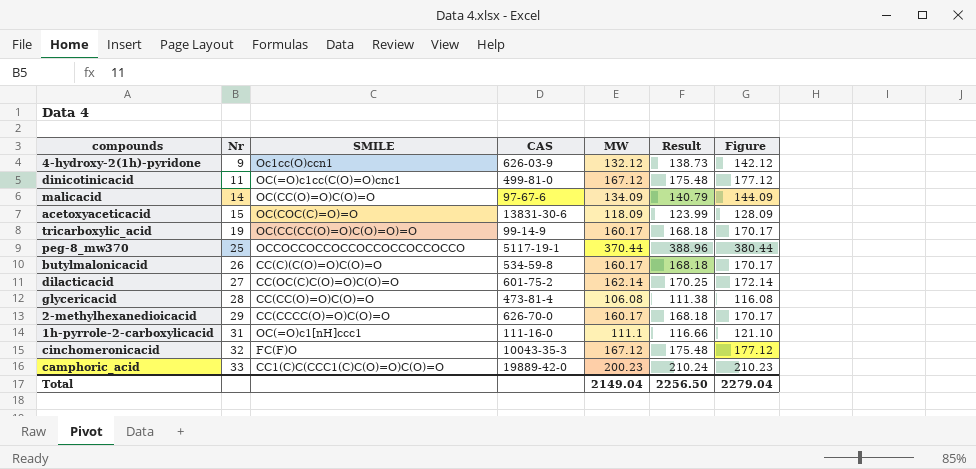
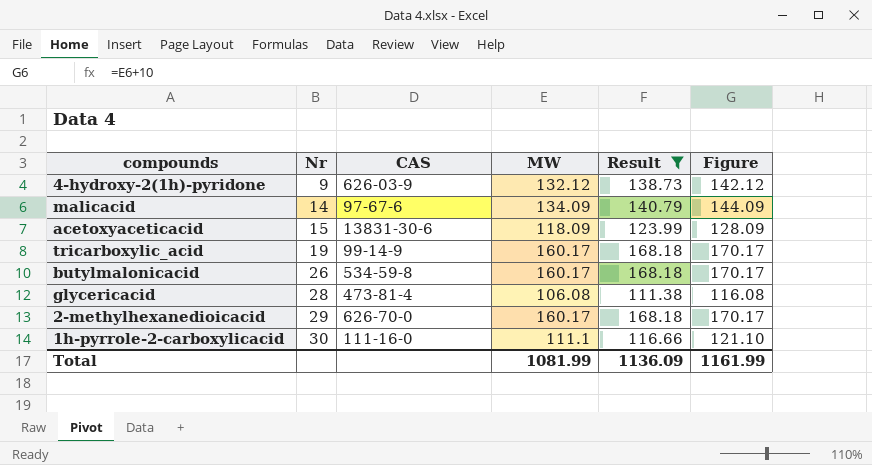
filter: none -> Result <= 168.18
column SMILE | position: 3 -> none
1h-pyrrole-2-carboxylicacid | Nr: 31 -> 30
Total | MW: 2149.04 -> 1081.99
Total | Result: 2256.50 -> 1136.09
Total | Figure: 2279.04 -> 1161.99

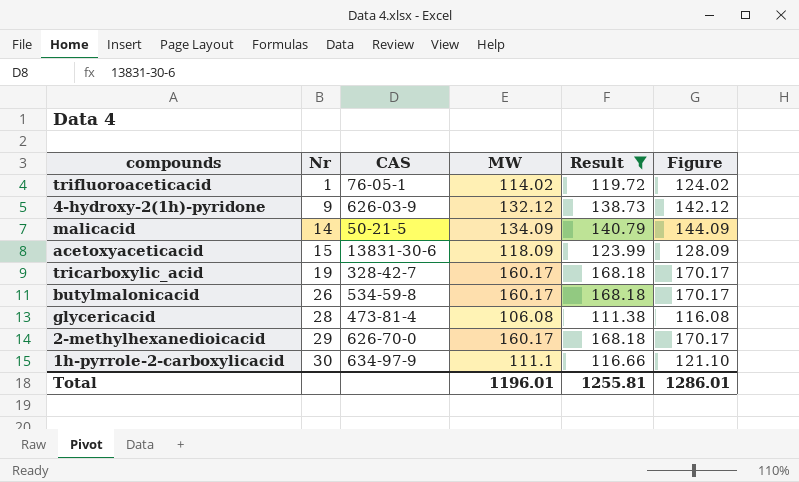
row trifluoroaceticacid: none -> 1 | 76-05-1 | 114.02 | 119.72 | 124.02
malicacid | CAS: 97-67-6 -> 50-21-5
tricarboxylic_acid | CAS: 99-14-9 -> 328-42-7
1h-pyrrole-2-carboxylicacid | CAS: 111-16-0 -> 634-97-9
Total | MW: 1081.99 -> 1196.01
Total | Result: 1136.09 -> 1255.81
Total | Figure: 1161.99 -> 1286.01

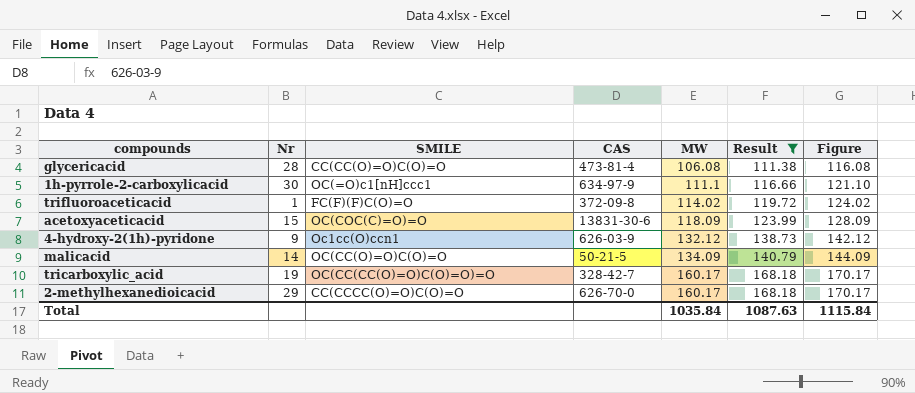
row order: Nr ascending -> MW ascending
column SMILE | position: none -> 3
row butylmalonicacid: 26 | 534-59-8 | 160.17 | 168.18 | 170.17 -> none
trifluoroaceticacid | CAS: 76-05-1 -> 372-09-8
Total | MW: 1196.01 -> 1035.84
Total | Result: 1255.81 -> 1087.63
Total | Figure: 1286.01 -> 1115.84

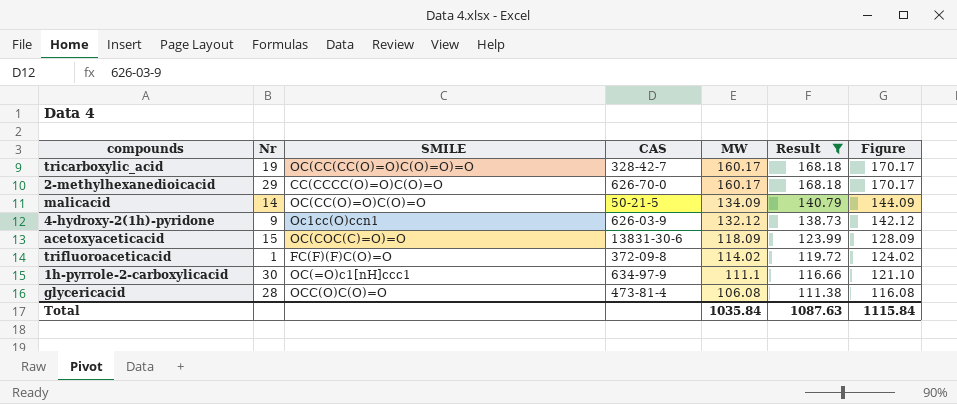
row order: MW ascending -> MW descending
glycericacid | SMILE: CC(CC(O)=O)C(O)=O -> OCC(O)C(O)=O

